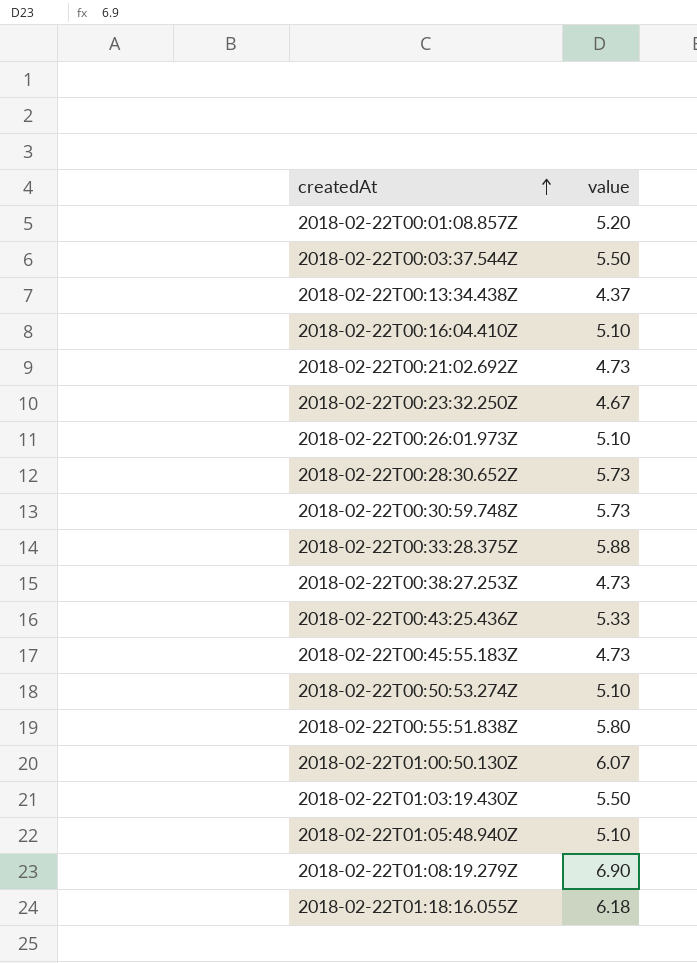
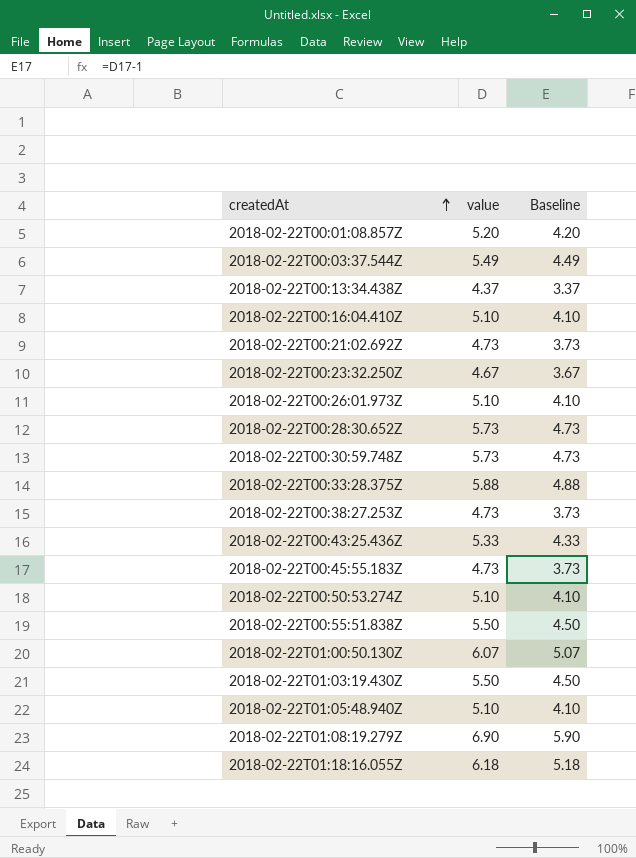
column Baseline | formula: none -> [value] - 1
2018-02-22T00:03:37.544Z | value: 5.50 -> 5.49
2018-02-22T00:55:51.838Z | value: 5.80 -> 5.50

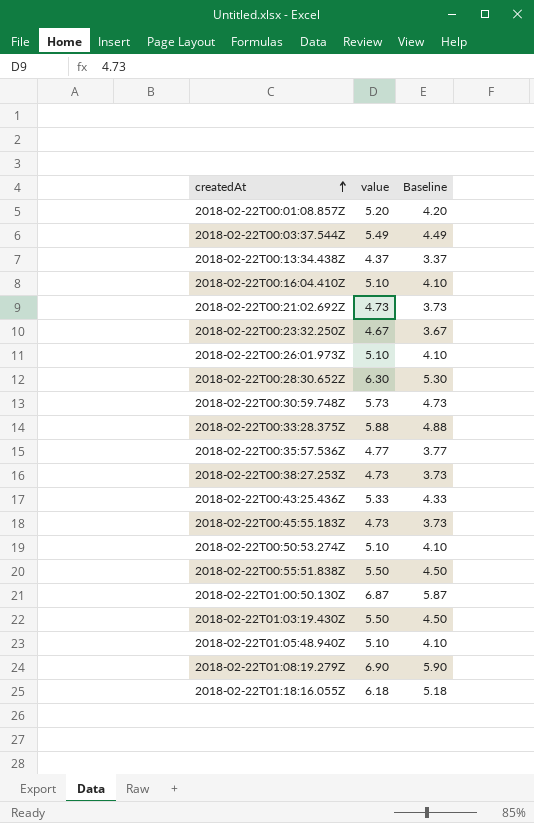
2018-02-22T00:28:30.652Z | value: 5.73 -> 6.30
2018-02-22T00:28:30.652Z | Baseline: 4.73 -> 5.30
row 2018-02-22T00:35:57.536Z: none -> 4.77 | 3.77
2018-02-22T01:00:50.130Z | value: 6.07 -> 6.87
2018-02-22T01:00:50.130Z | Baseline: 5.07 -> 5.87

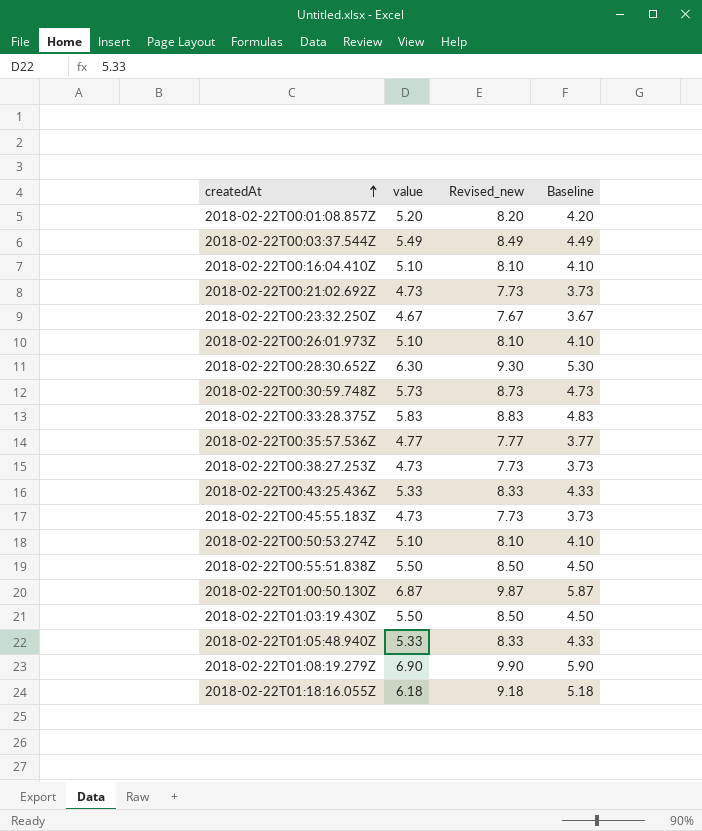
column Revised_new | formula: none -> [value] + 3
row 2018-02-22T00:13:34.438Z: 4.37 | 3.37 -> none
2018-02-22T00:33:28.375Z | value: 5.88 -> 5.83
2018-02-22T00:33:28.375Z | Baseline: 4.88 -> 4.83
2018-02-22T01:05:48.940Z | value: 5.10 -> 5.33
2018-02-22T01:05:48.940Z | Baseline: 4.10 -> 4.33

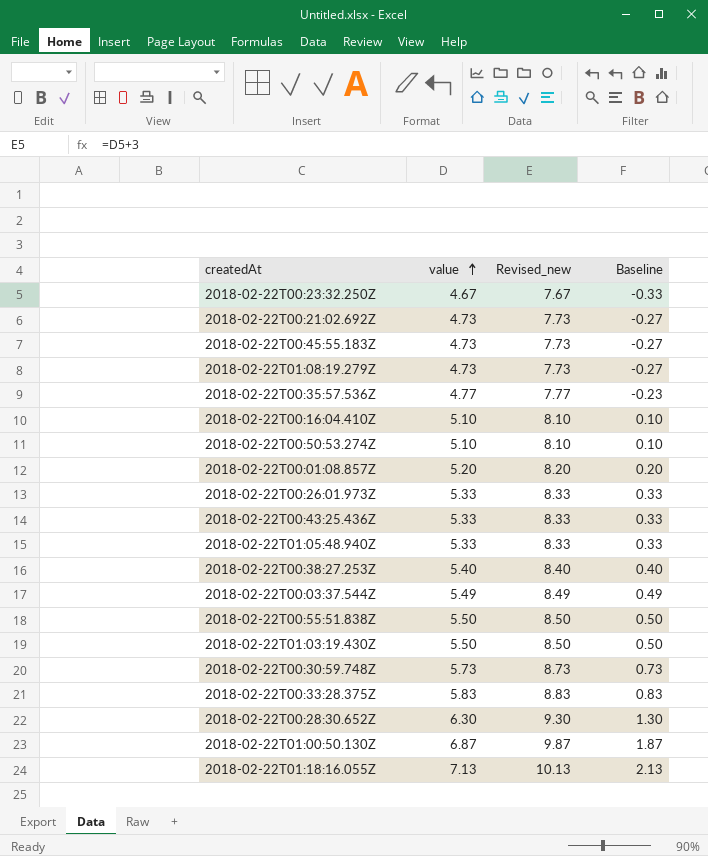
row order: createdAt ascending -> value ascending
column Baseline | formula: [value] - 1 -> [value] - 5
2018-02-22T01:08:19.279Z | value: 6.90 -> 4.73
2018-02-22T01:08:19.279Z | Revised_new: 9.90 -> 7.73
2018-02-22T00:26:01.973Z | value: 5.10 -> 5.33
2018-02-22T00:26:01.973Z | Revised_new: 8.10 -> 8.33
2018-02-22T00:38:27.253Z | value: 4.73 -> 5.40
2018-02-22T00:38:27.253Z | Revised_new: 7.73 -> 8.40
2018-02-22T01:18:16.055Z | value: 6.18 -> 7.13
2018-02-22T01:18:16.055Z | Revised_new: 9.18 -> 10.13

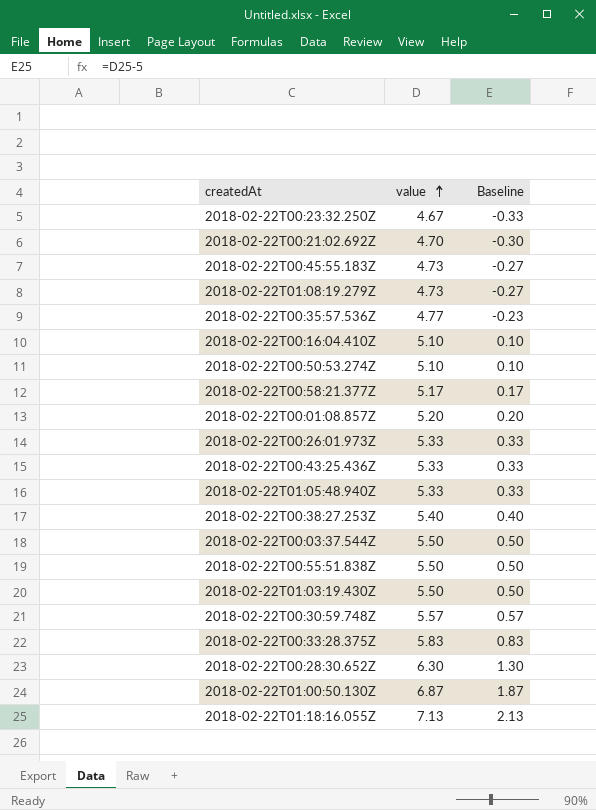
column Revised_new | formula: [value] + 3 -> none
2018-02-22T00:21:02.692Z | value: 4.73 -> 4.70
2018-02-22T00:21:02.692Z | Baseline: -0.27 -> -0.30
row 2018-02-22T00:58:21.377Z: none -> 5.17 | 0.17
2018-02-22T00:03:37.544Z | value: 5.49 -> 5.50
2018-02-22T00:03:37.544Z | Baseline: 0.49 -> 0.50
2018-02-22T00:30:59.748Z | value: 5.73 -> 5.57
2018-02-22T00:30:59.748Z | Baseline: 0.73 -> 0.57

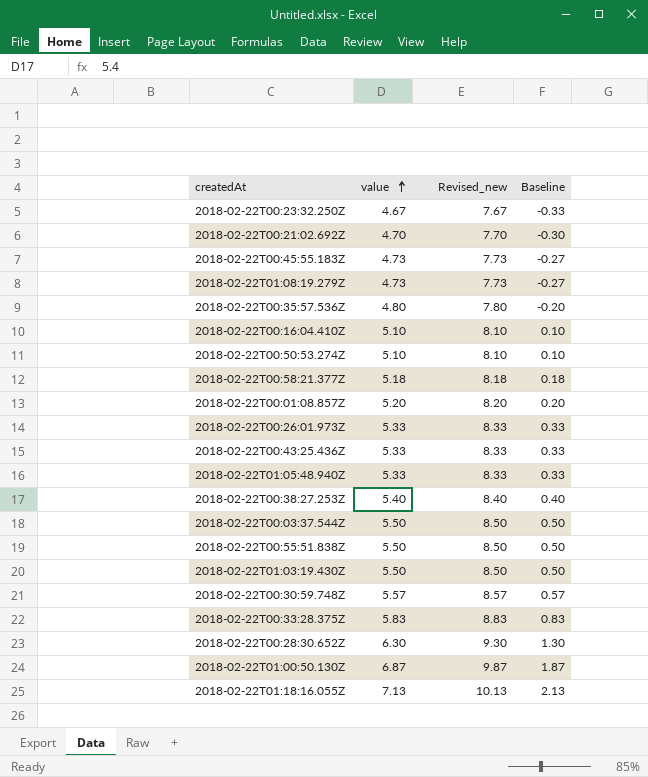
column Revised_new | formula: none -> [value] + 3
2018-02-22T00:35:57.536Z | value: 4.77 -> 4.80
2018-02-22T00:35:57.536Z | Baseline: -0.23 -> -0.20
2018-02-22T00:58:21.377Z | value: 5.17 -> 5.18
2018-02-22T00:58:21.377Z | Baseline: 0.17 -> 0.18

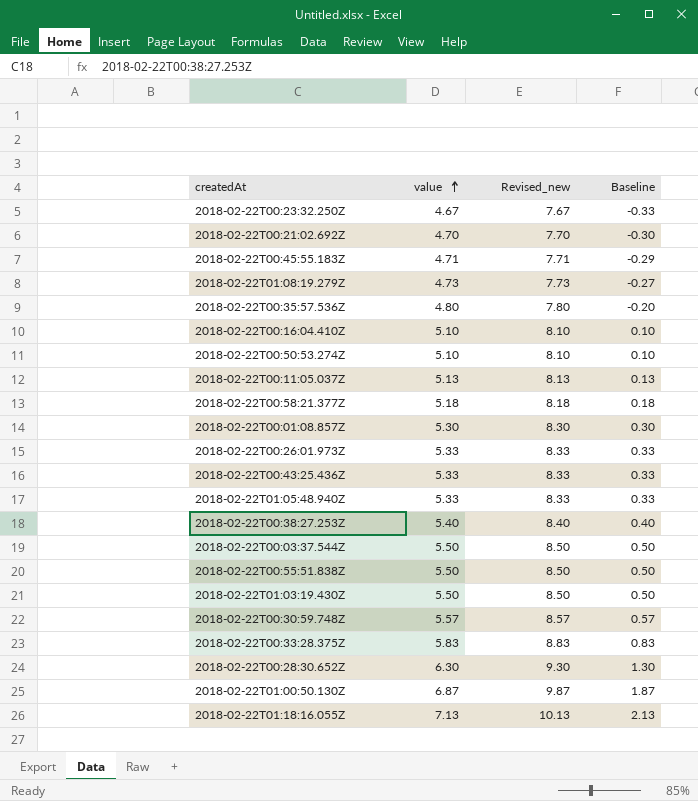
2018-02-22T00:45:55.183Z | value: 4.73 -> 4.71
2018-02-22T00:45:55.183Z | Revised_new: 7.73 -> 7.71
2018-02-22T00:45:55.183Z | Baseline: -0.27 -> -0.29
row 2018-02-22T00:11:05.037Z: none -> 5.13 | 8.13 | 0.13
2018-02-22T00:01:08.857Z | value: 5.20 -> 5.30
2018-02-22T00:01:08.857Z | Revised_new: 8.20 -> 8.30
2018-02-22T00:01:08.857Z | Baseline: 0.20 -> 0.30

